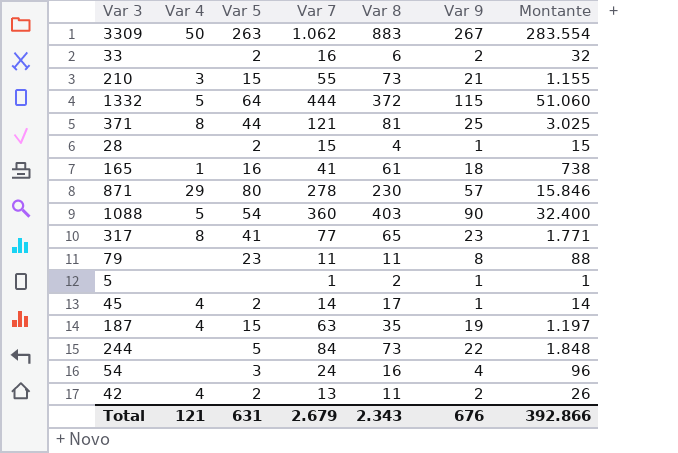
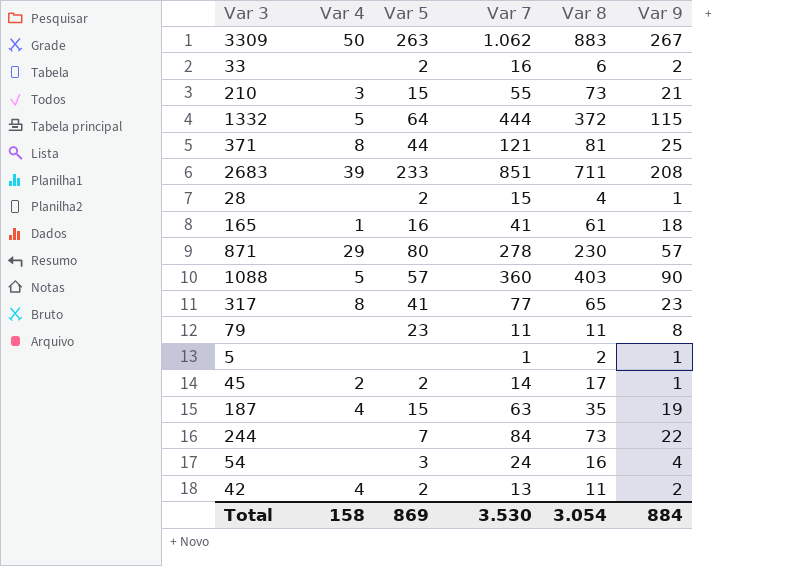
column Montante | formula: [Var 7] * [Var 9] -> none
row 2683: none -> 39 | 233 | 851 | 711 | 208
1088 | Var 5: 54 -> 57
45 | Var 4: 4 -> 2
244 | Var 5: 5 -> 7
Total | Var 4: 121 -> 158
Total | Var 5: 631 -> 869
Total | Var 7: 2.679 -> 3.530
Total | Var 8: 2.343 -> 3.054
Total | Var 9: 676 -> 884

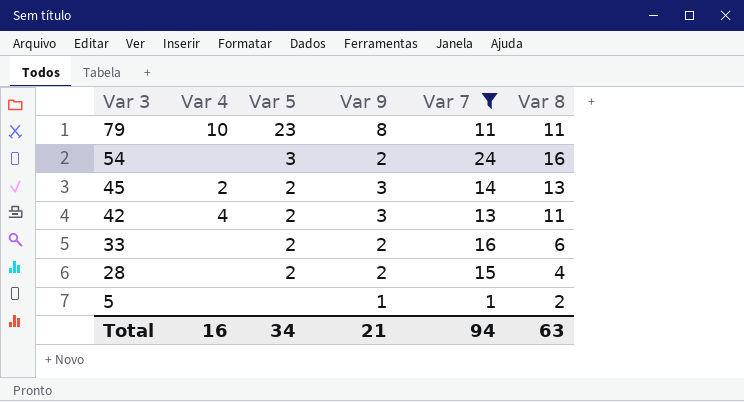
filter: none -> Var 7 <= 24
row order: none -> Var 3 descending
column Var 9 | position: 6 -> 4
79 | Var 4: none -> 10
54 | Var 9: 4 -> 2
45 | Var 9: 1 -> 3
45 | Var 8: 17 -> 13
42 | Var 9: 2 -> 3
28 | Var 9: 1 -> 2
Total | Var 4: 158 -> 16
Total | Var 5: 869 -> 34
Total | Var 9: 884 -> 21
Total | Var 7: 3.530 -> 94
Total | Var 8: 3.054 -> 63

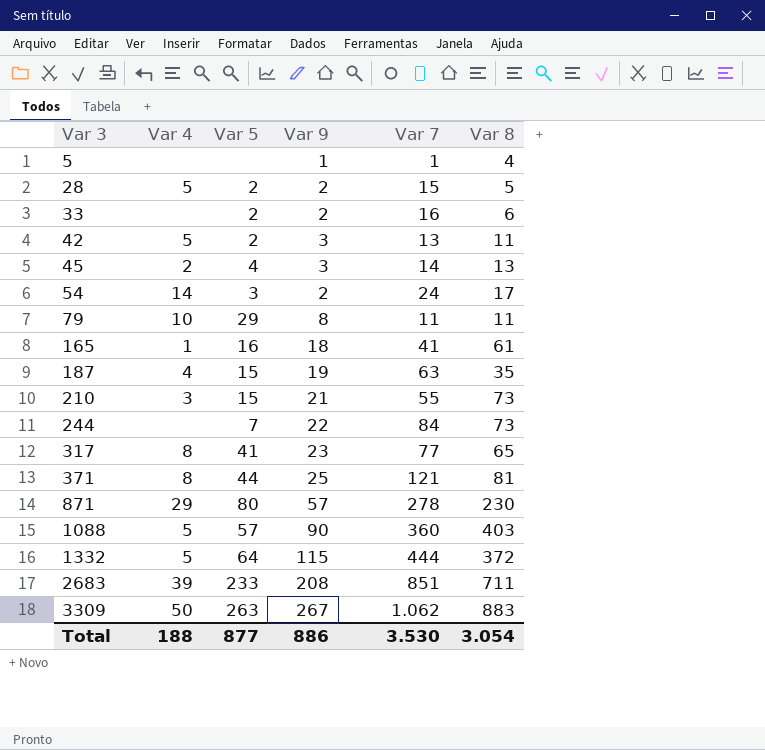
filter: Var 7 <= 24 -> none
row order: Var 3 descending -> Var 3 ascending
5 | Var 8: 2 -> 4
28 | Var 4: none -> 5
28 | Var 8: 4 -> 5
42 | Var 4: 4 -> 5
45 | Var 5: 2 -> 4
54 | Var 4: none -> 14
54 | Var 8: 16 -> 17
79 | Var 5: 23 -> 29
Total | Var 4: 16 -> 188
Total | Var 5: 34 -> 877
Total | Var 9: 21 -> 886
Total | Var 7: 94 -> 3.530
Total | Var 8: 63 -> 3.054

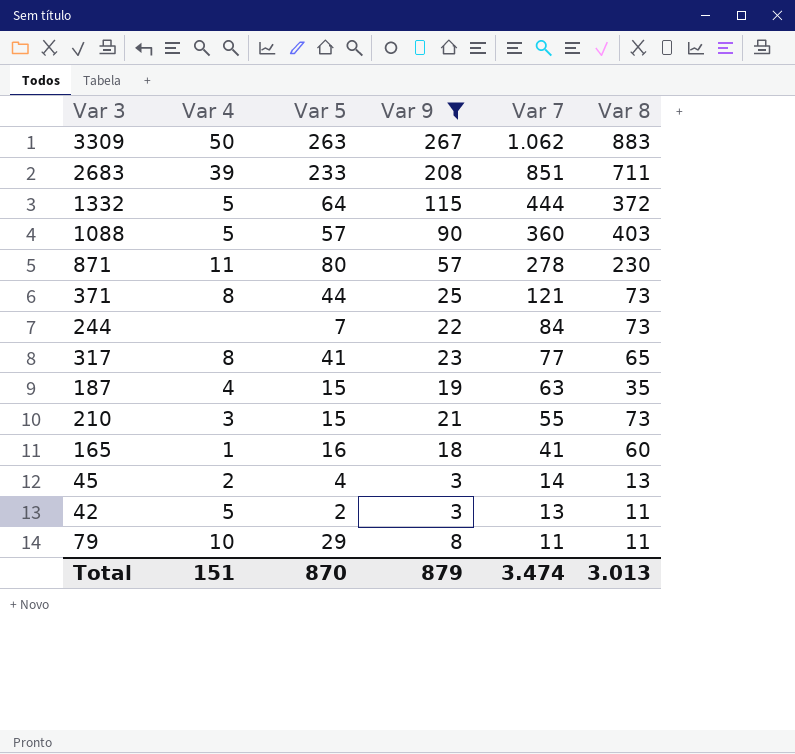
filter: none -> Var 9 >= 3
row order: Var 3 ascending -> Var 7 descending
871 | Var 4: 29 -> 11
371 | Var 8: 81 -> 73
165 | Var 8: 61 -> 60
Total | Var 4: 188 -> 151
Total | Var 5: 877 -> 870
Total | Var 9: 886 -> 879
Total | Var 7: 3.530 -> 3.474
Total | Var 8: 3.054 -> 3.013

